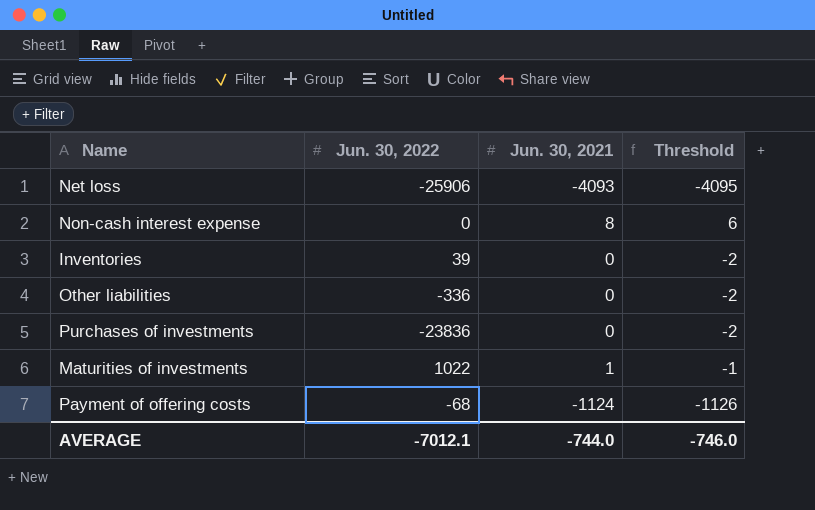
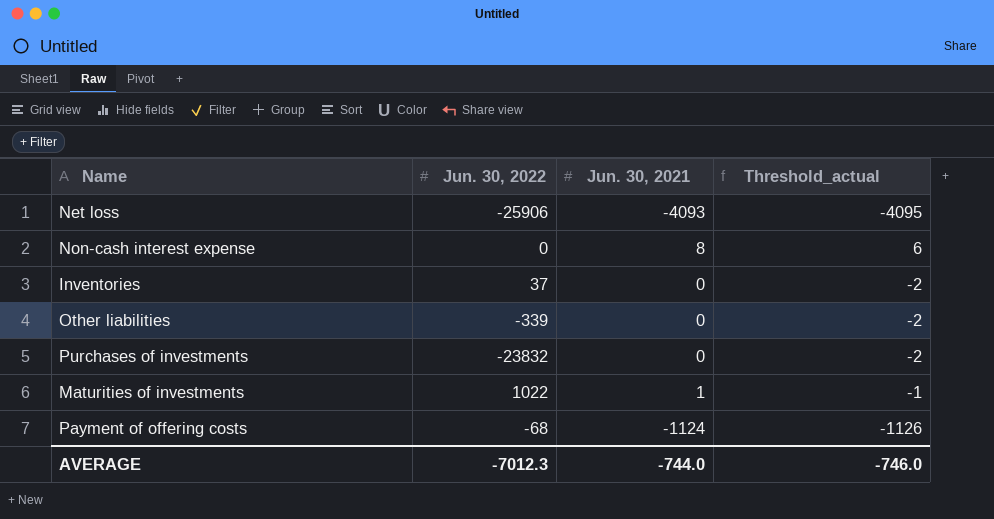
column name: Threshold -> Threshold_actual
Inventories | Jun. 30, 2022: 39 -> 37
Other liabilities | Jun. 30, 2022: -336 -> -339
Purchases of investments | Jun. 30, 2022: -23836 -> -23832
AVERAGE | Jun. 30, 2022: -7012.1 -> -7012.3

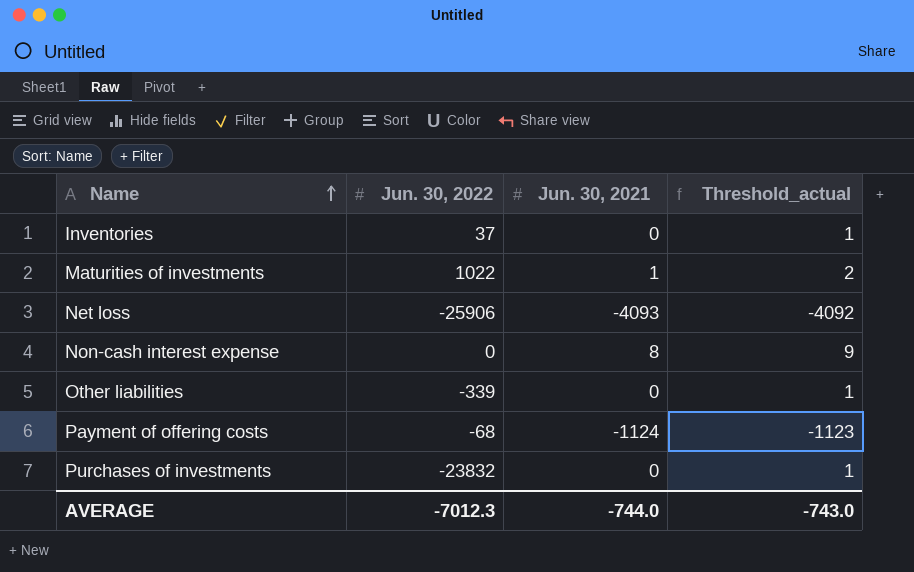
row order: none -> Name ascending
column Threshold_actual | formula: [Jun. 30, 2021] - 2 -> [Jun. 30, 2021] + 1
AVERAGE | Threshold_actual: -746.0 -> -743.0

